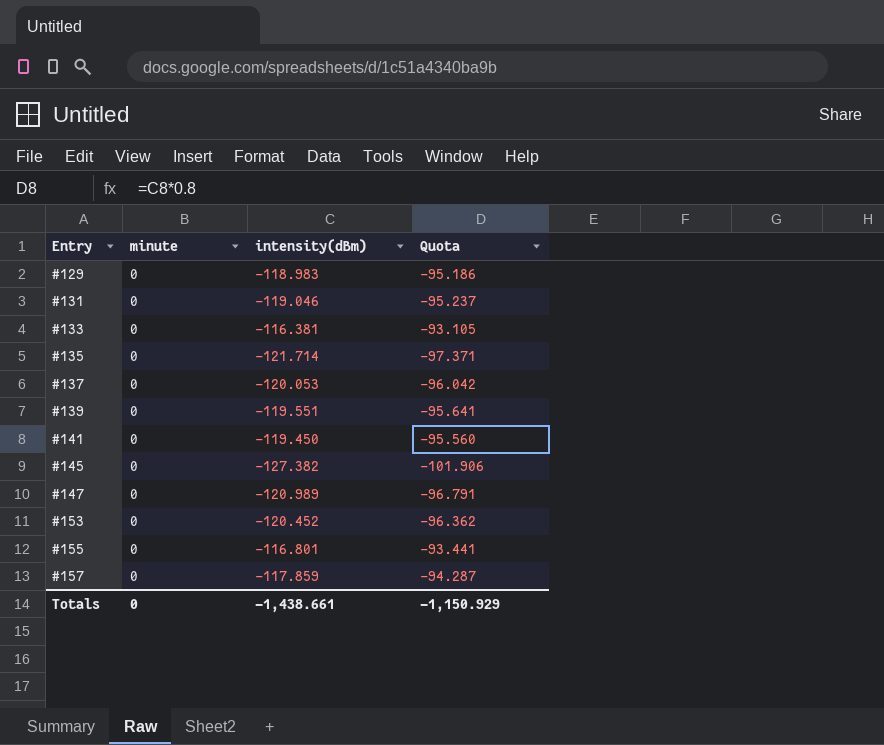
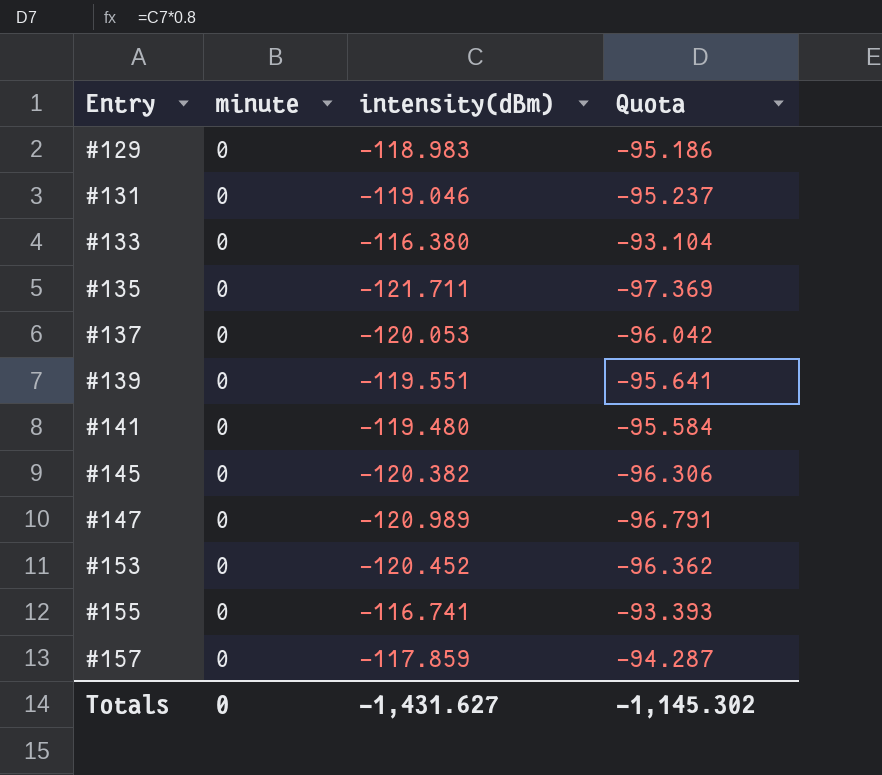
#133 | intensity(dBm): -116.381 -> -116.380
#133 | Quota: -93.105 -> -93.104
#135 | intensity(dBm): -121.714 -> -121.711
#135 | Quota: -97.371 -> -97.369
#141 | intensity(dBm): -119.450 -> -119.480
#141 | Quota: -95.560 -> -95.584
#145 | intensity(dBm): -127.382 -> -120.382
#145 | Quota: -101.906 -> -96.306
#155 | intensity(dBm): -116.801 -> -116.741
#155 | Quota: -93.441 -> -93.393
Totals | intensity(dBm): -1,438.661 -> -1,431.627
Totals | Quota: -1,150.929 -> -1,145.302

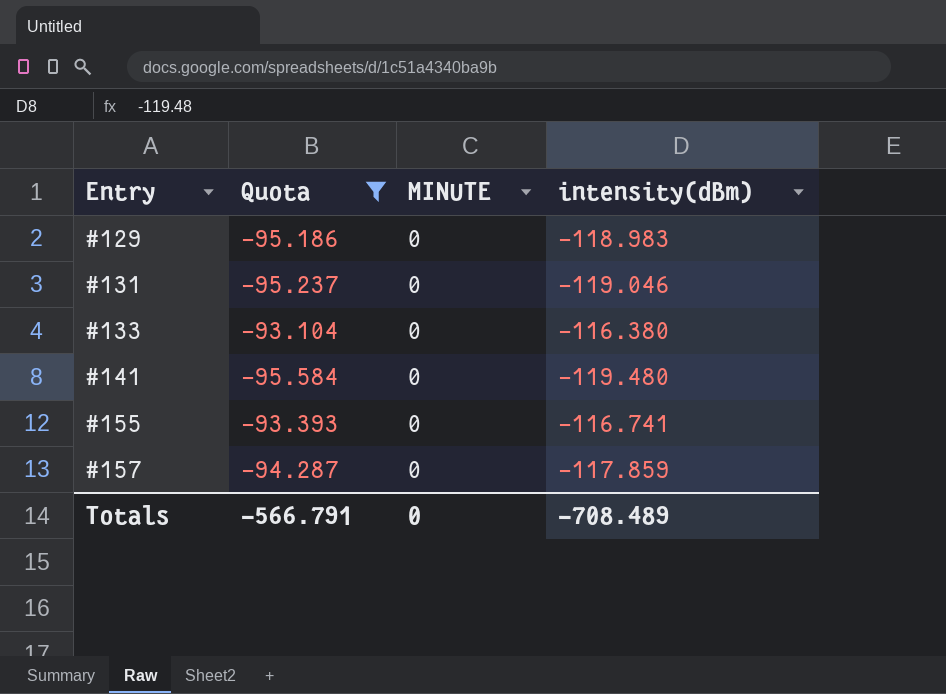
filter: none -> Quota >= -95.584
column Quota | position: 4 -> 2
column name: minute -> MINUTE
Totals | Quota: -1,145.302 -> -566.791
Totals | intensity(dBm): -1,431.627 -> -708.489

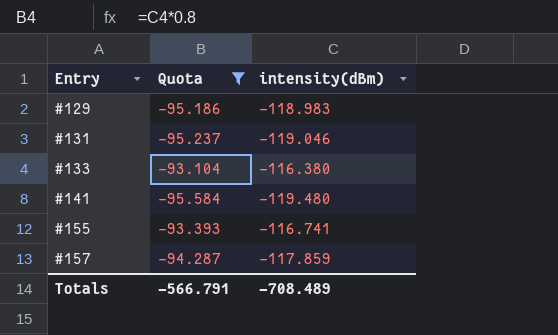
column MINUTE | position: 3 -> none

